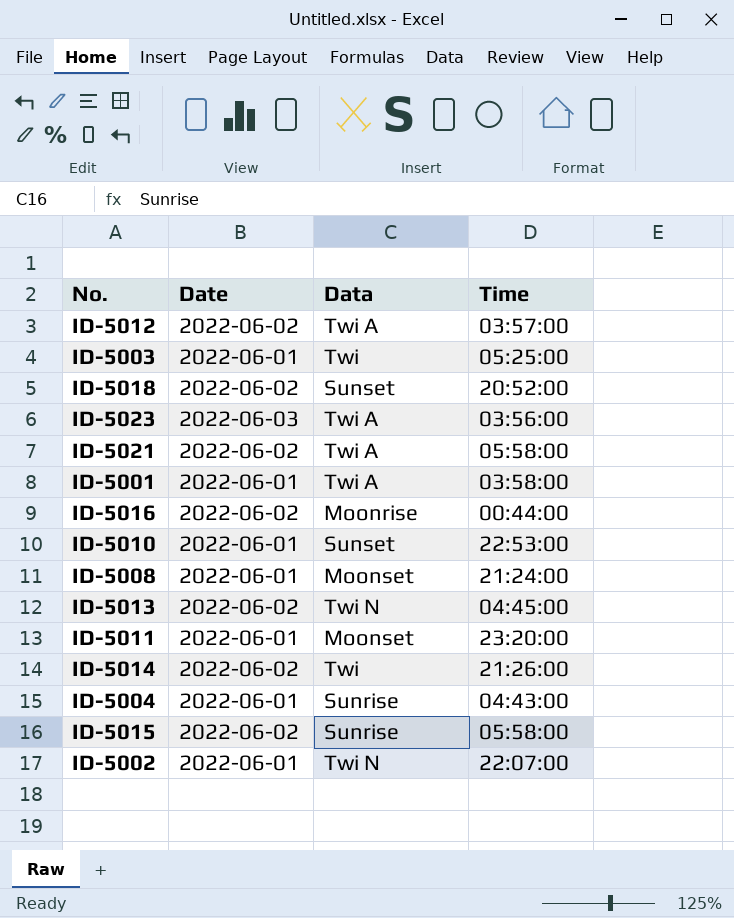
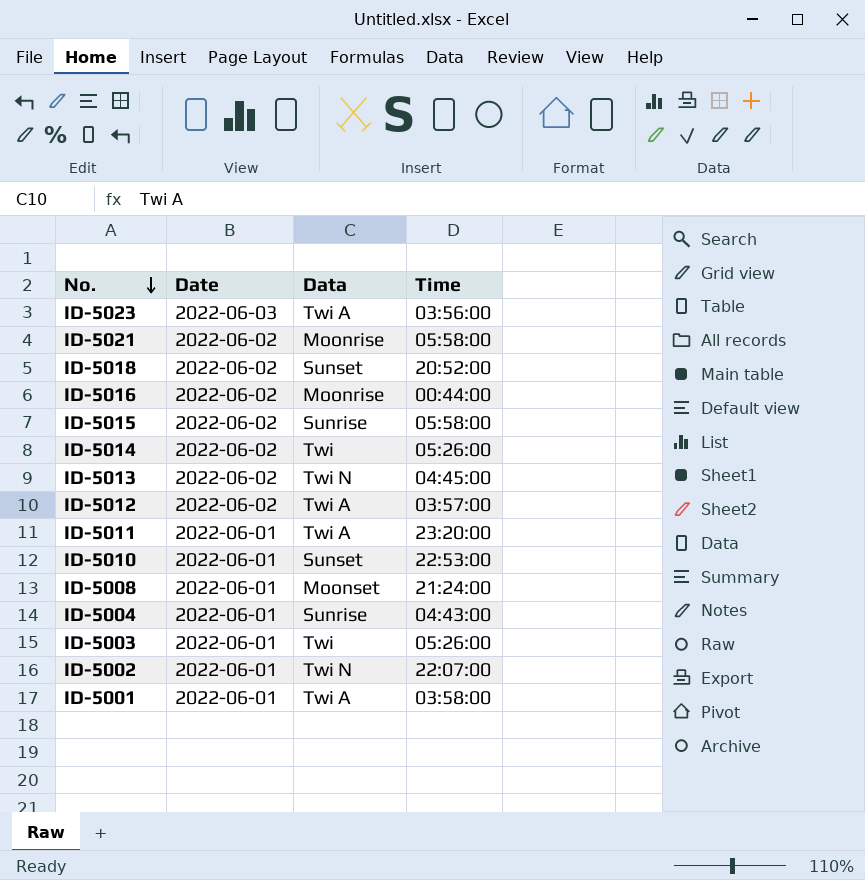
row order: none -> No. descending
ID-5021 | Data: Twi A -> Moonrise
ID-5014 | Time: 21:26:00 -> 05:26:00
ID-5011 | Data: Moonset -> Twi A
ID-5003 | Time: 05:25:00 -> 05:26:00

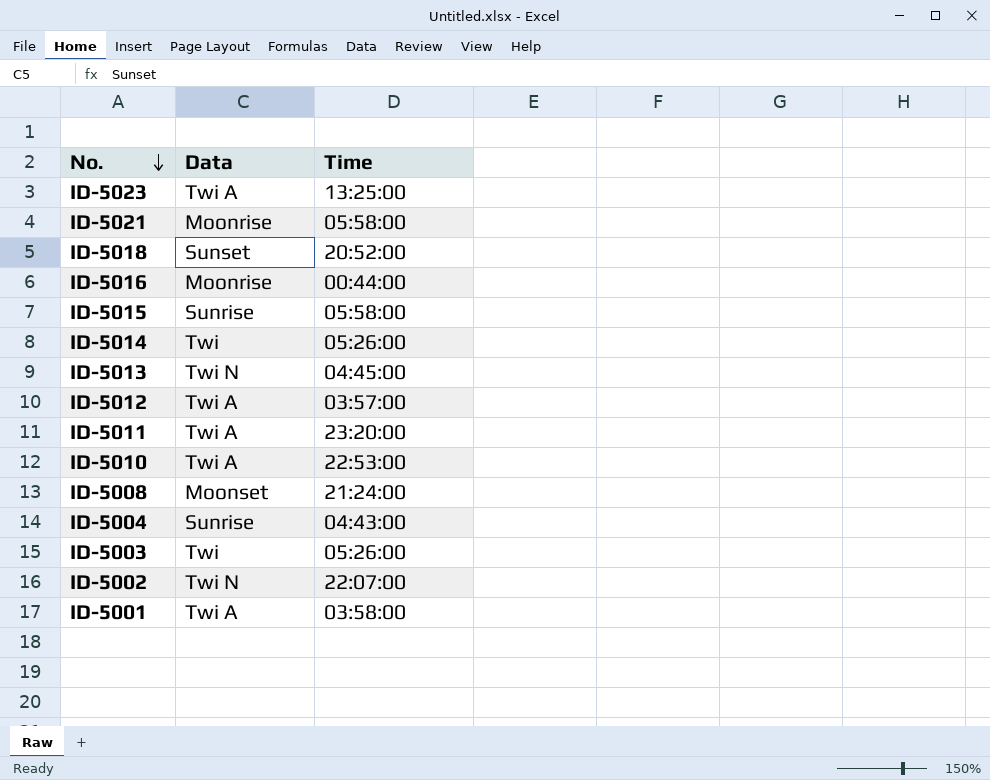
column Date | position: 2 -> none
ID-5023 | Time: 03:56:00 -> 13:25:00
ID-5010 | Data: Sunset -> Twi A

